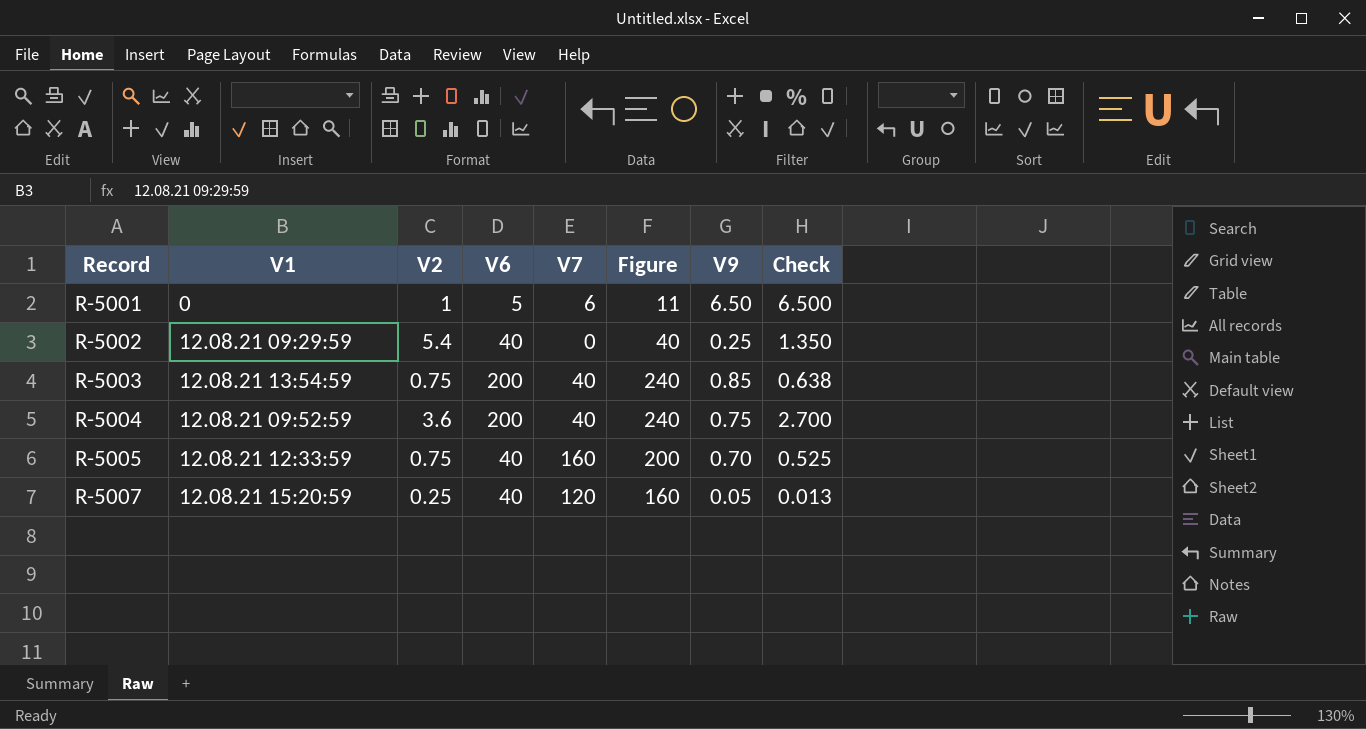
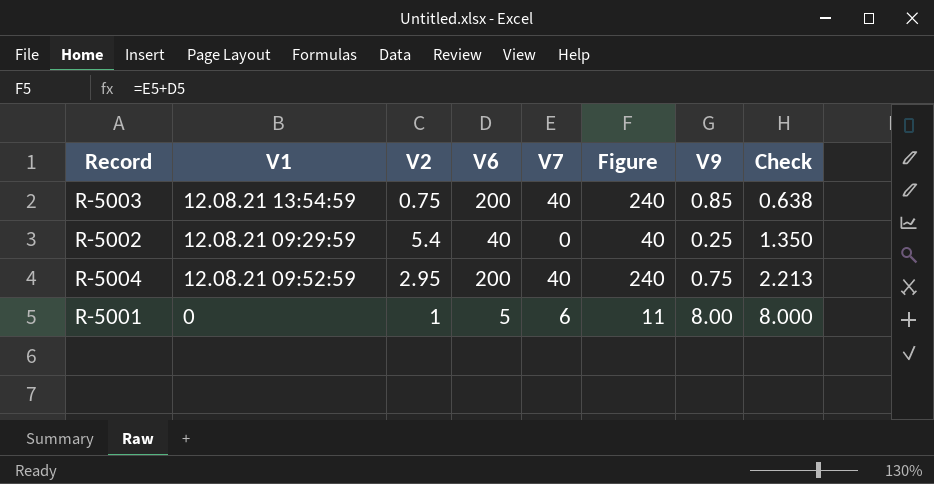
row order: Record ascending -> Check ascending
row R-5005: 12.08.21 12:33:59 | 0.75 | 40 | 160 | 200 | 0.70 | 0.525 -> none
row R-5007: 12.08.21 15:20:59 | 0.25 | 40 | 120 | 160 | 0.05 | 0.013 -> none
R-5004 | V2: 3.6 -> 2.95
R-5004 | Check: 2.700 -> 2.213
R-5001 | V9: 6.50 -> 8.00
R-5001 | Check: 6.500 -> 8.000

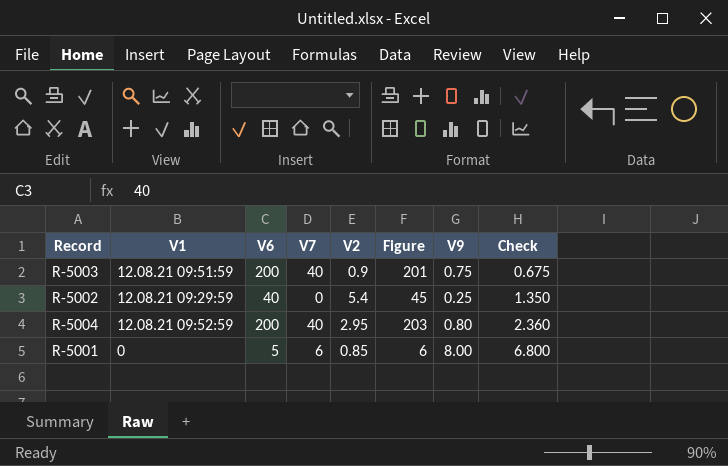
column V2 | position: 3 -> 5
column Figure | formula: [V6] + [V7] -> [V6] + [V2]
R-5003 | V1: 12.08.21 13:54:59 -> 12.08.21 09:51:59
R-5003 | V2: 0.75 -> 0.9
R-5003 | V9: 0.85 -> 0.75
R-5003 | Check: 0.638 -> 0.675
R-5004 | V9: 0.75 -> 0.80
R-5004 | Check: 2.213 -> 2.360
R-5001 | V2: 1 -> 0.85
R-5001 | Check: 8.000 -> 6.800

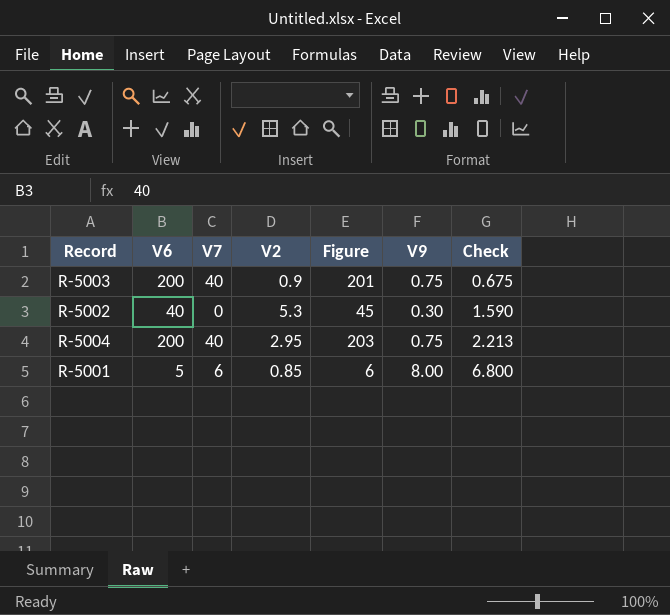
column V1 | position: 2 -> none
R-5002 | V2: 5.4 -> 5.3
R-5002 | V9: 0.25 -> 0.30
R-5002 | Check: 1.350 -> 1.590
R-5004 | V9: 0.80 -> 0.75
R-5004 | Check: 2.360 -> 2.213

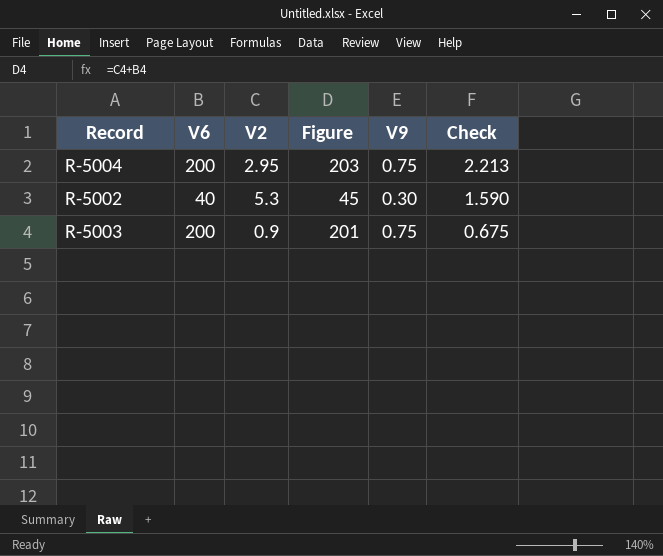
row order: Check ascending -> Check descending
column V7 | position: 3 -> none
row R-5001: 5 | 6 | 0.85 | 6 | 8.00 | 6.800 -> none

